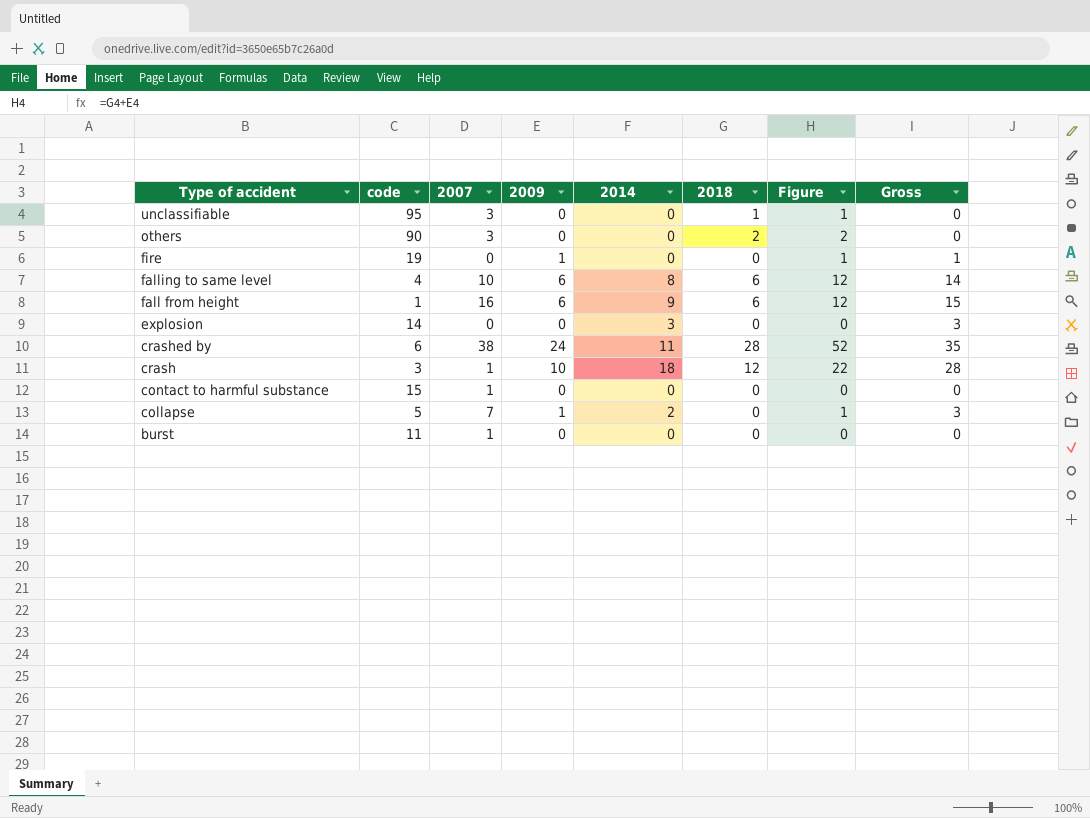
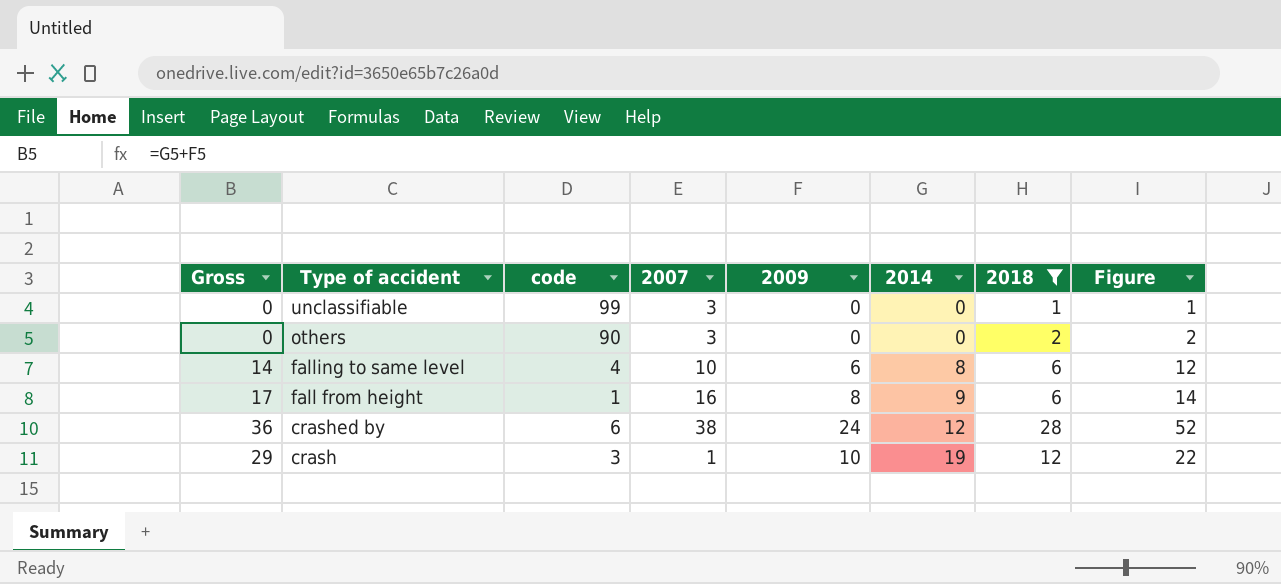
filter: none -> 2018 != 0
column Gross | position: 8 -> 1
unclassifiable | code: 95 -> 99
fall from height | Gross: 15 -> 17
fall from height | 2009: 6 -> 8
fall from height | Figure: 12 -> 14
crashed by | Gross: 35 -> 36
crashed by | 2014: 11 -> 12
crash | Gross: 28 -> 29
crash | 2014: 18 -> 19

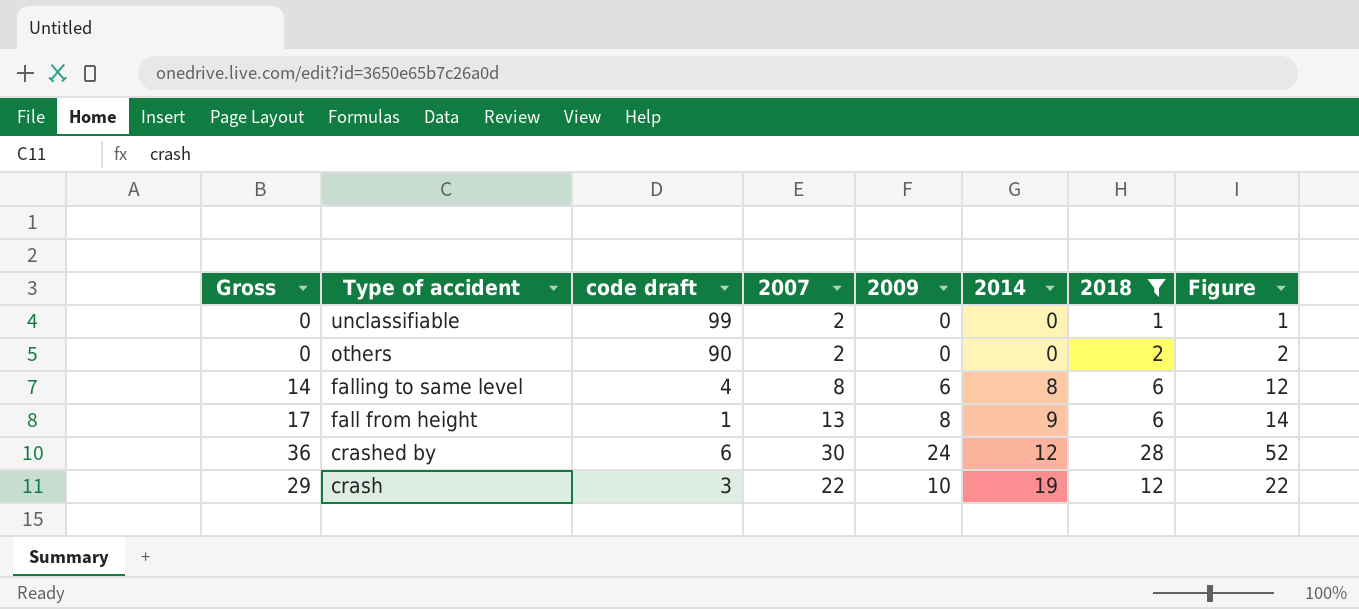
column name: code -> code draft
unclassifiable | 2007: 3 -> 2
others | 2007: 3 -> 2
falling to same level | 2007: 10 -> 8
fall from height | 2007: 16 -> 13
crashed by | 2007: 38 -> 30
crash | 2007: 1 -> 22

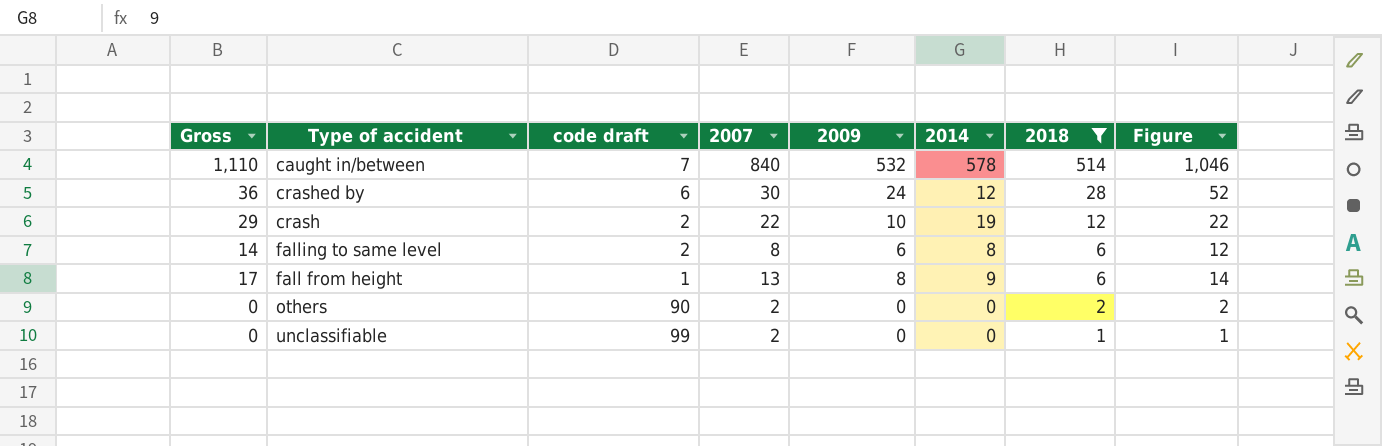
row order: Type of accident descending -> 2018 descending
row caught in/between: none -> 1,110 | 7 | 840 | 532 | 578 | 514 | 1,046
crash | code draft: 3 -> 2
falling to same level | code draft: 4 -> 2

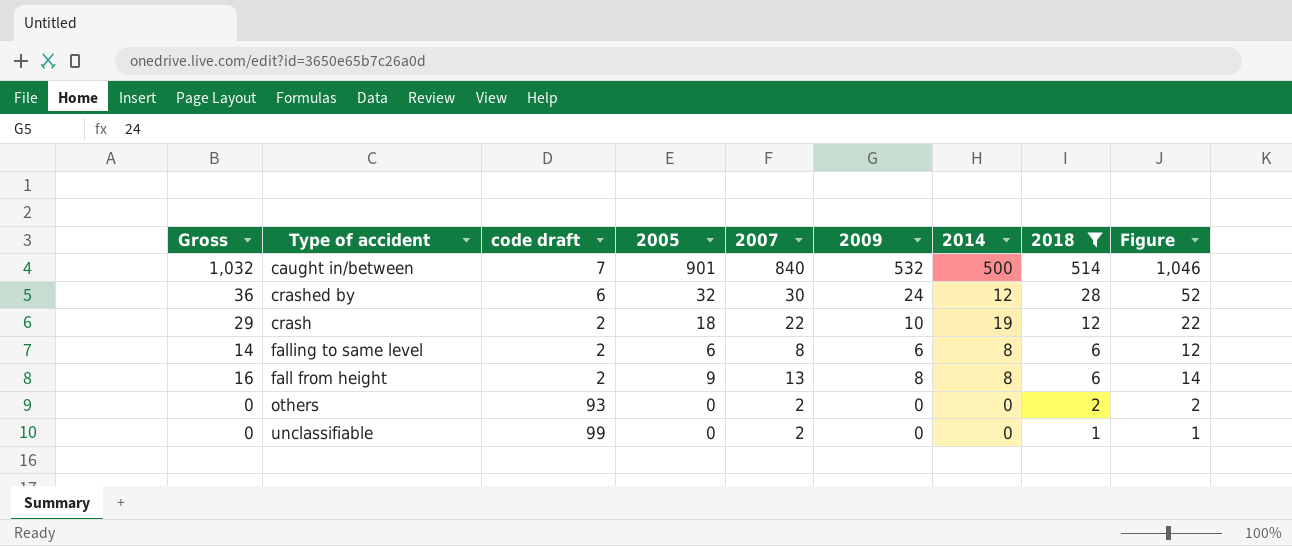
column 2005 | position: none -> 4
caught in/between | Gross: 1,110 -> 1,032
caught in/between | 2014: 578 -> 500
fall from height | Gross: 17 -> 16
fall from height | code draft: 1 -> 2
fall from height | 2014: 9 -> 8
others | code draft: 90 -> 93

